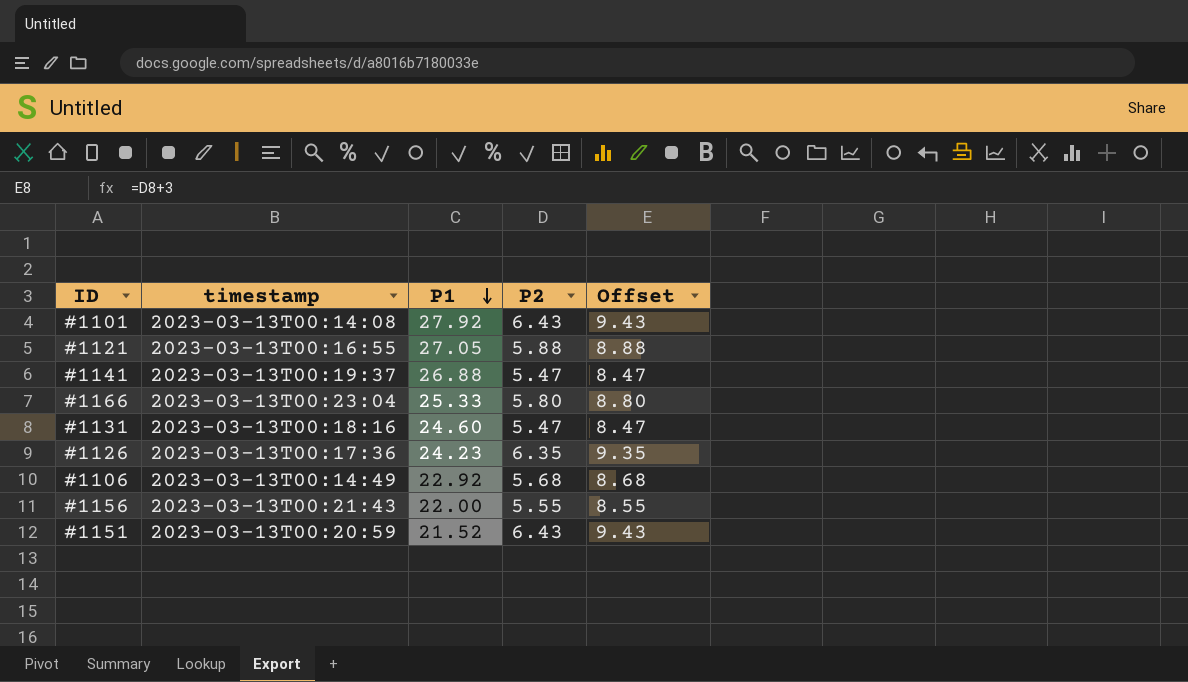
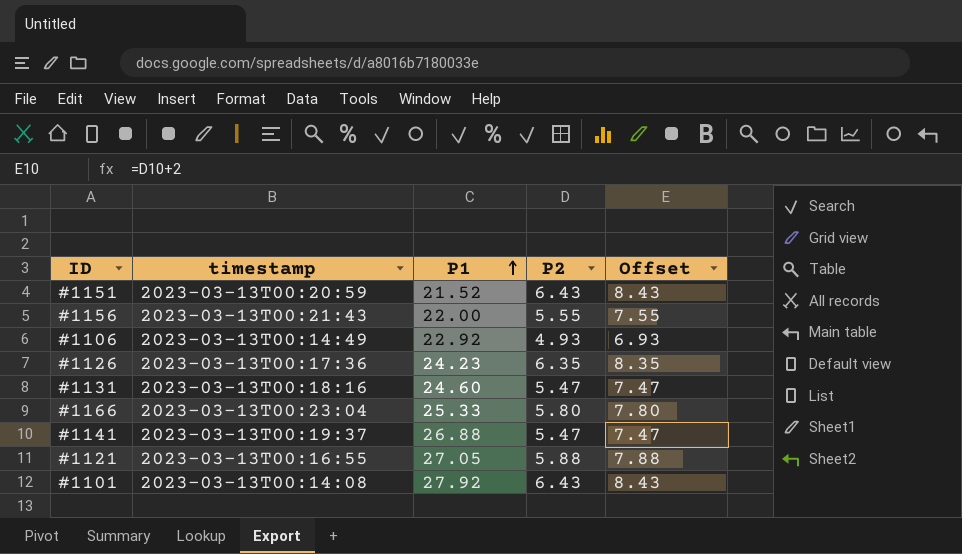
row order: P1 descending -> P1 ascending
column Offset | formula: [P2] + 3 -> [P2] + 2
#1106 | P2: 5.68 -> 4.93

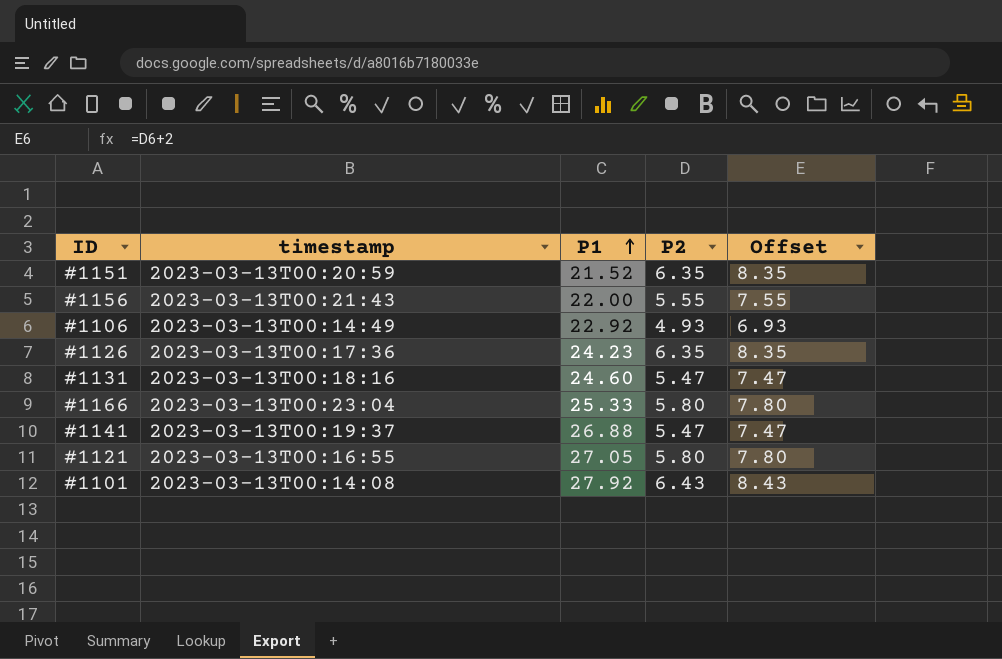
#1151 | P2: 6.43 -> 6.35
#1151 | Offset: 8.43 -> 8.35
#1121 | P2: 5.88 -> 5.80
#1121 | Offset: 7.88 -> 7.80

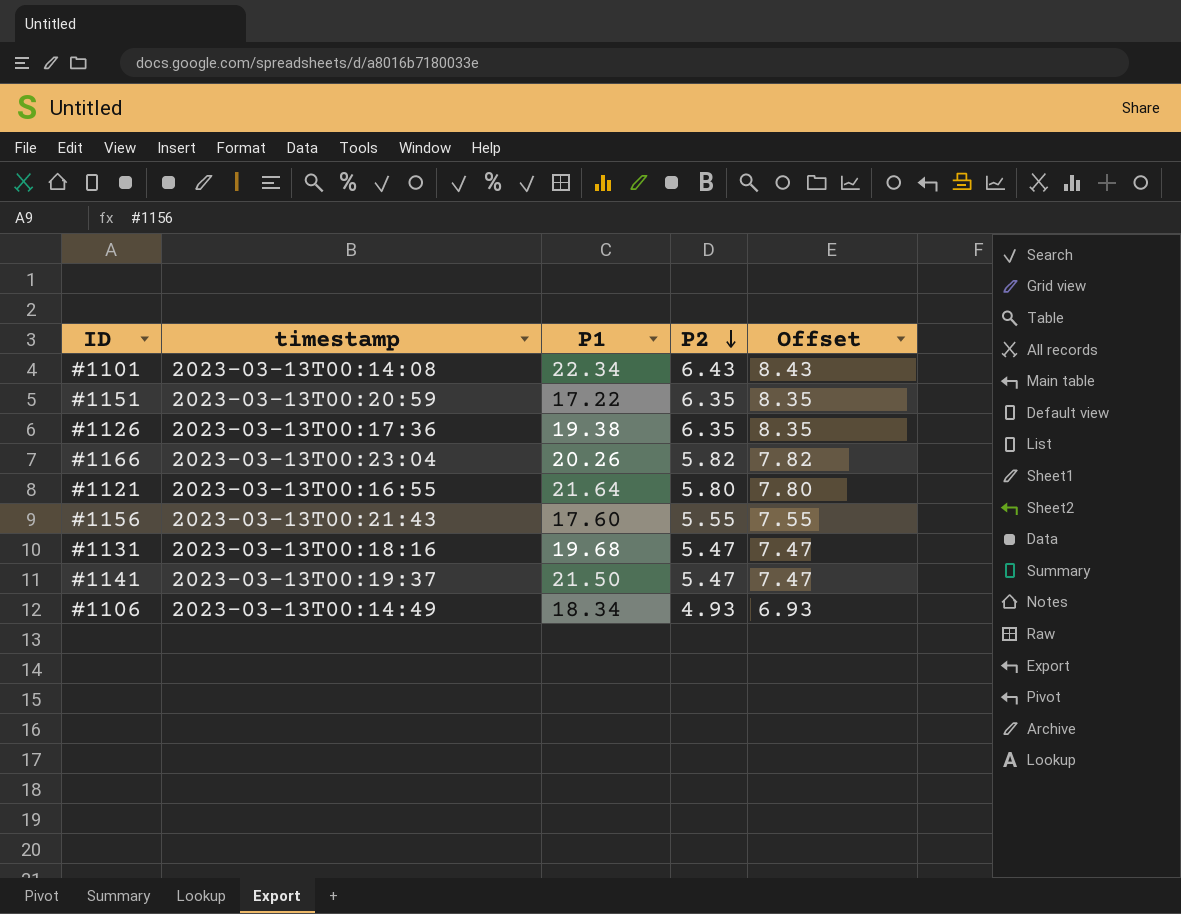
row order: P1 ascending -> P2 descending
#1101 | P1: 27.92 -> 22.34
#1151 | P1: 21.52 -> 17.22
#1126 | P1: 24.23 -> 19.38
#1166 | P1: 25.33 -> 20.26
#1166 | P2: 5.80 -> 5.82
#1166 | Offset: 7.80 -> 7.82
#1121 | P1: 27.05 -> 21.64
#1156 | P1: 22.00 -> 17.60
#1131 | P1: 24.60 -> 19.68
#1141 | P1: 26.88 -> 21.50
#1106 | P1: 22.92 -> 18.34

